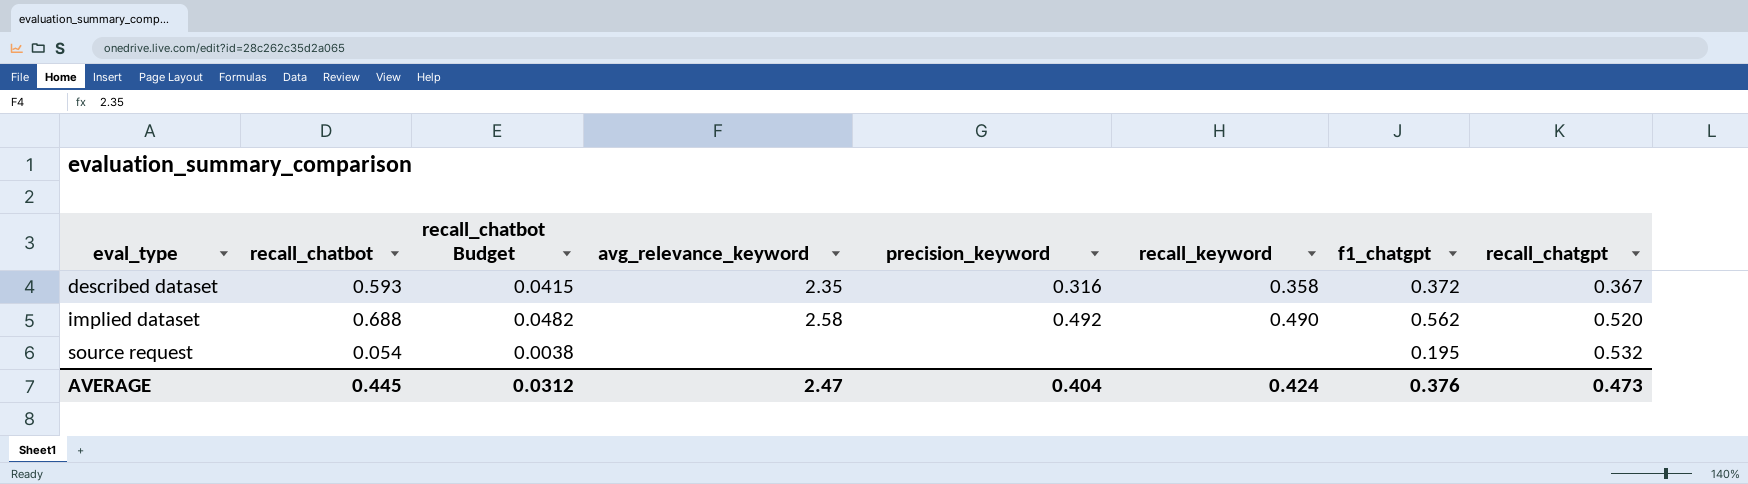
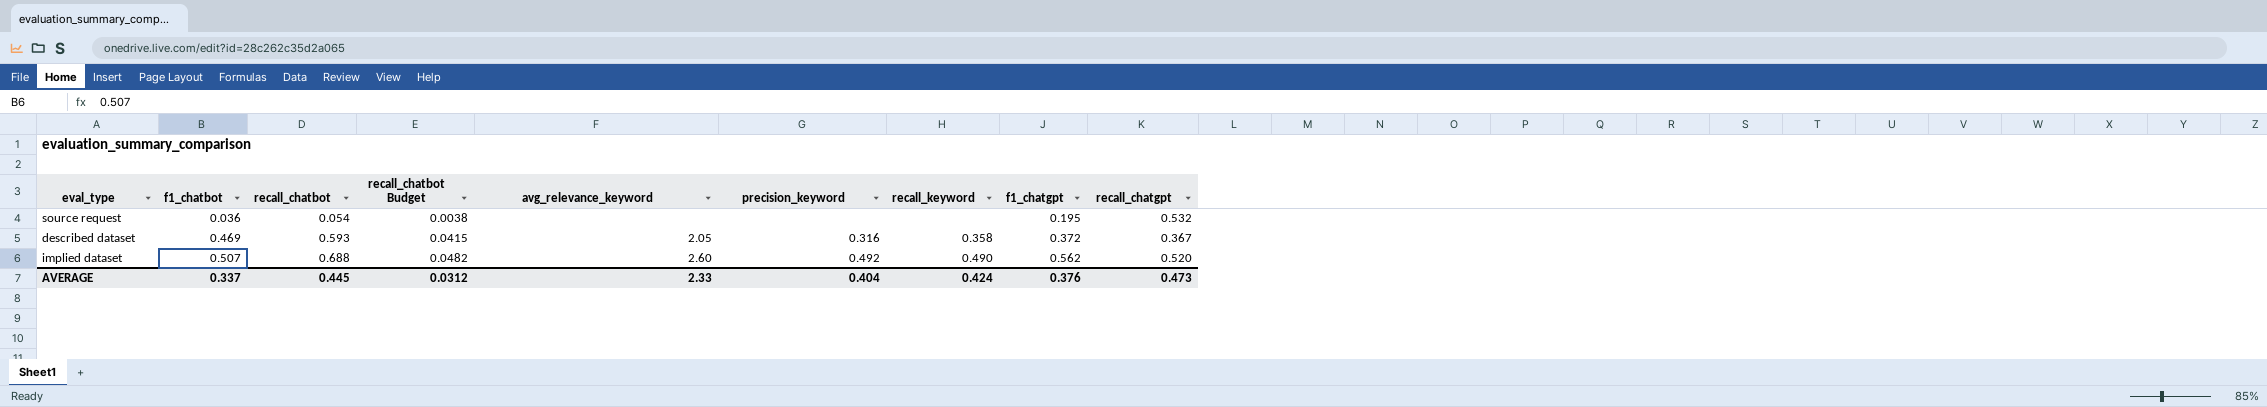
row order: eval_type ascending -> f1_chatbot ascending
column f1_chatbot | position: none -> 2
described dataset | avg_relevance_keyword: 2.35 -> 2.05
implied dataset | avg_relevance_keyword: 2.58 -> 2.60
AVERAGE | avg_relevance_keyword: 2.47 -> 2.33

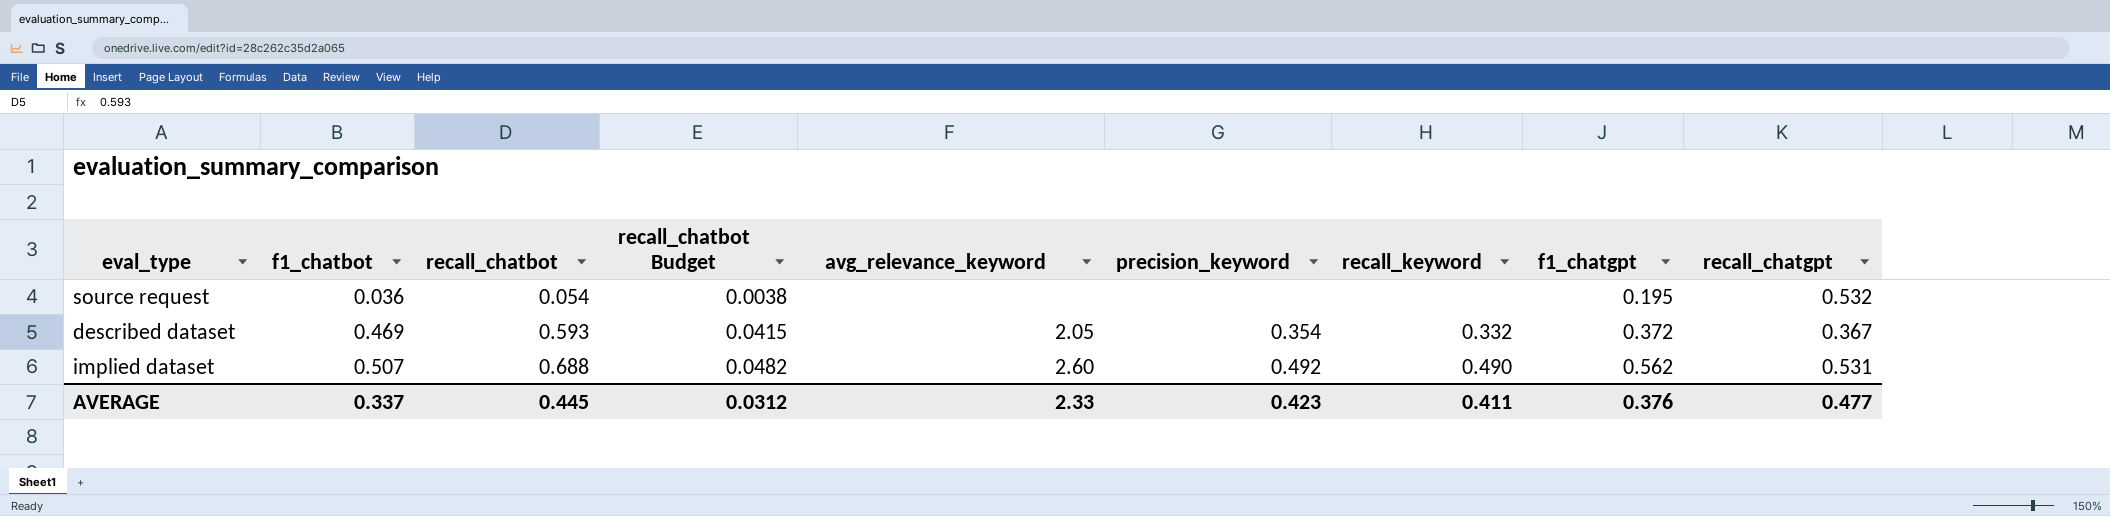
described dataset | precision_keyword: 0.316 -> 0.354
described dataset | recall_keyword: 0.358 -> 0.332
implied dataset | recall_chatgpt: 0.520 -> 0.531
AVERAGE | precision_keyword: 0.404 -> 0.423
AVERAGE | recall_keyword: 0.424 -> 0.411
AVERAGE | recall_chatgpt: 0.473 -> 0.477

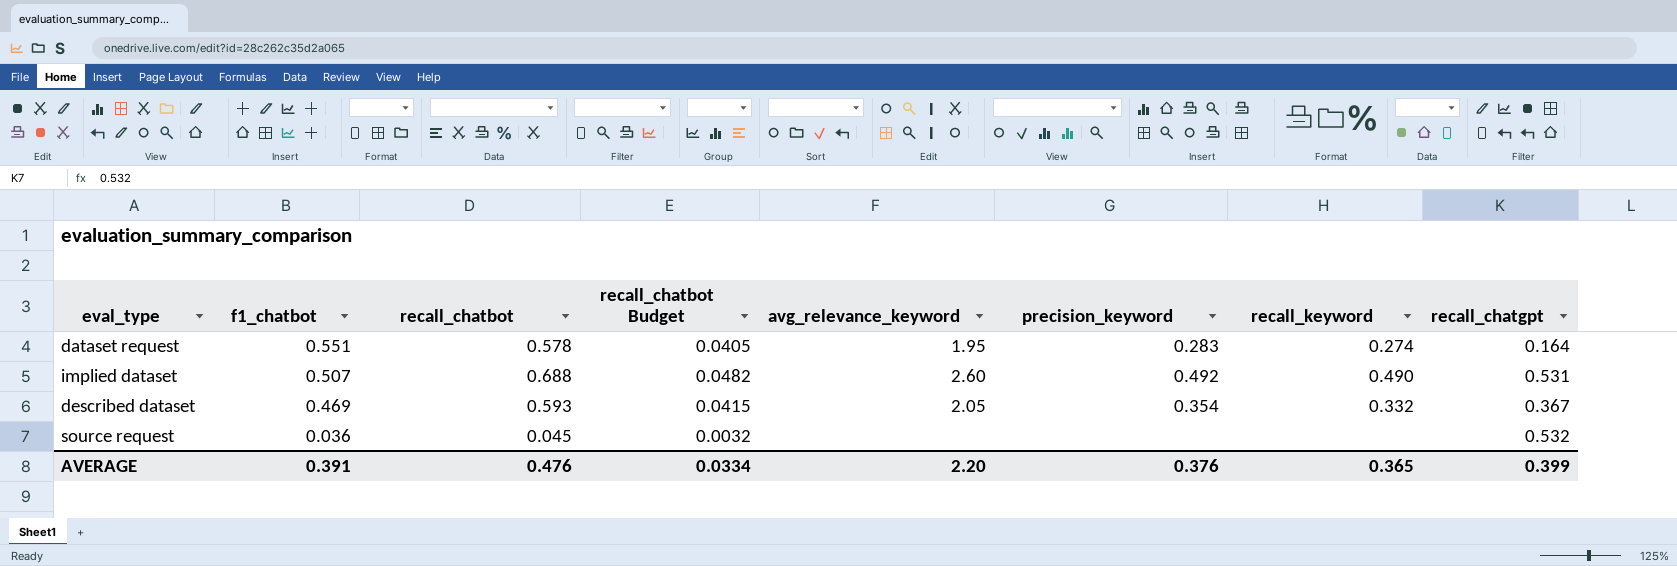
row order: f1_chatbot ascending -> f1_chatbot descending
column f1_chatgpt | position: 8 -> none
row dataset request: none -> 0.551 | 0.578 | 0.0405 | 1.95 | 0.283 | 0.274 | 0.164
source request | recall_chatbot: 0.054 -> 0.045
source request | recall_chatbot Budget: 0.0038 -> 0.0032
AVERAGE | f1_chatbot: 0.337 -> 0.391
AVERAGE | recall_chatbot: 0.445 -> 0.476
AVERAGE | recall_chatbot Budget: 0.0312 -> 0.0334
AVERAGE | avg_relevance_keyword: 2.33 -> 2.20
AVERAGE | precision_keyword: 0.423 -> 0.376
AVERAGE | recall_keyword: 0.411 -> 0.365
AVERAGE | recall_chatgpt: 0.477 -> 0.399

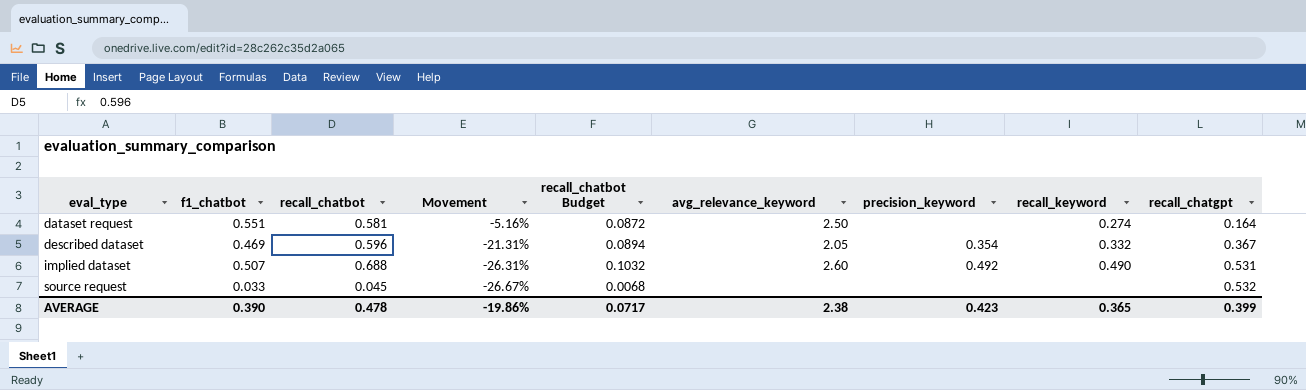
row order: f1_chatbot descending -> eval_type ascending
column Movement | formula: none -> ([f1_chatbot] - [recall_chatbot]) / [recall_chatbot]
column recall_chatbot Budget | formula: [recall_chatbot] * 0.07 -> [recall_chatbot] * 0.15
dataset request | recall_chatbot: 0.578 -> 0.581
dataset request | avg_relevance_keyword: 1.95 -> 2.50
dataset request | precision_keyword: 0.283 -> none
described dataset | recall_chatbot: 0.593 -> 0.596
source request | f1_chatbot: 0.036 -> 0.033
AVERAGE | f1_chatbot: 0.391 -> 0.390
AVERAGE | recall_chatbot: 0.476 -> 0.478
AVERAGE | recall_chatbot Budget: 0.0334 -> 0.0717
AVERAGE | avg_relevance_keyword: 2.20 -> 2.38
AVERAGE | precision_keyword: 0.376 -> 0.423

